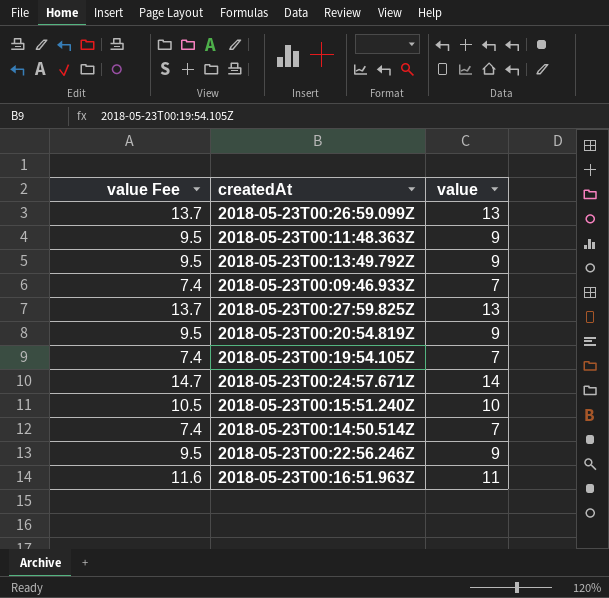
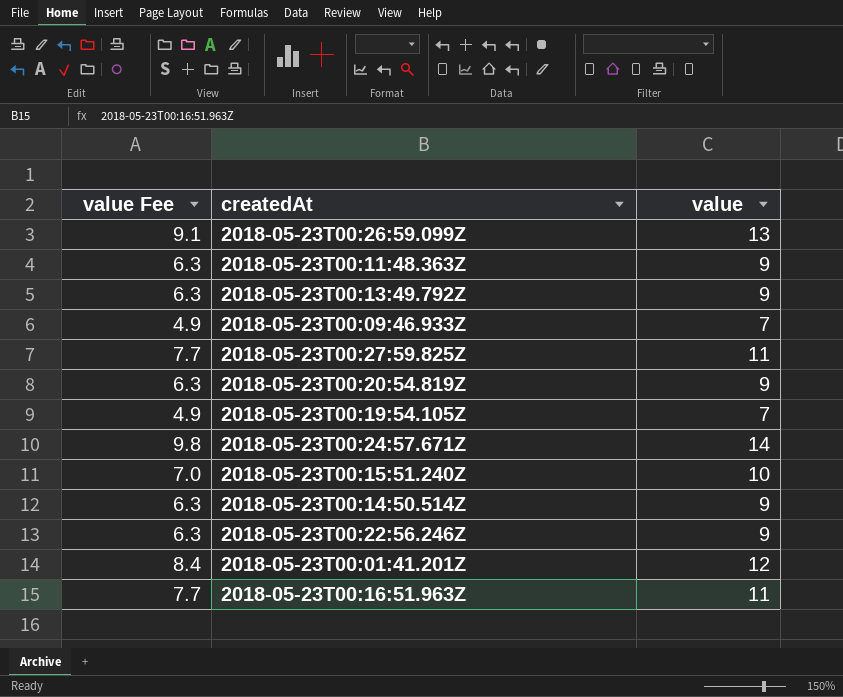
column value Fee | formula: [value] * 1.05 -> [value] * 0.7
2018-05-23T00:27:59.825Z | value: 13 -> 11
2018-05-23T00:14:50.514Z | value: 7 -> 9
row 2018-05-23T00:01:41.201Z: none -> 8.4 | 12

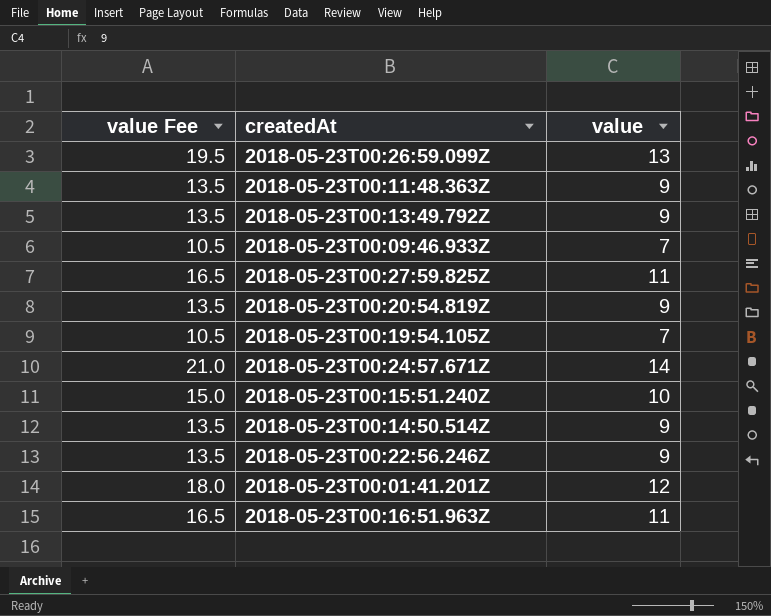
column value Fee | formula: [value] * 0.7 -> [value] * 1.5

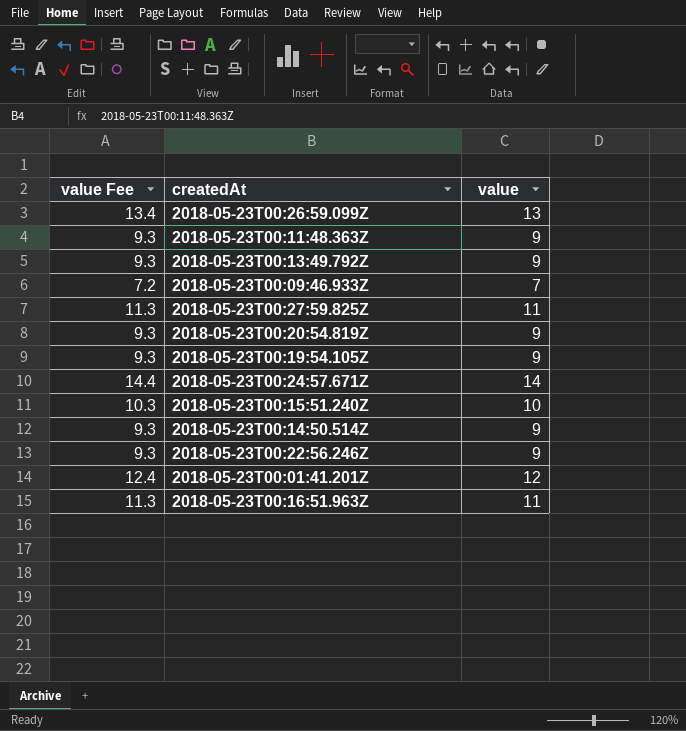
column value Fee | formula: [value] * 1.5 -> [value] * 1.03
2018-05-23T00:19:54.105Z | value: 7 -> 9

